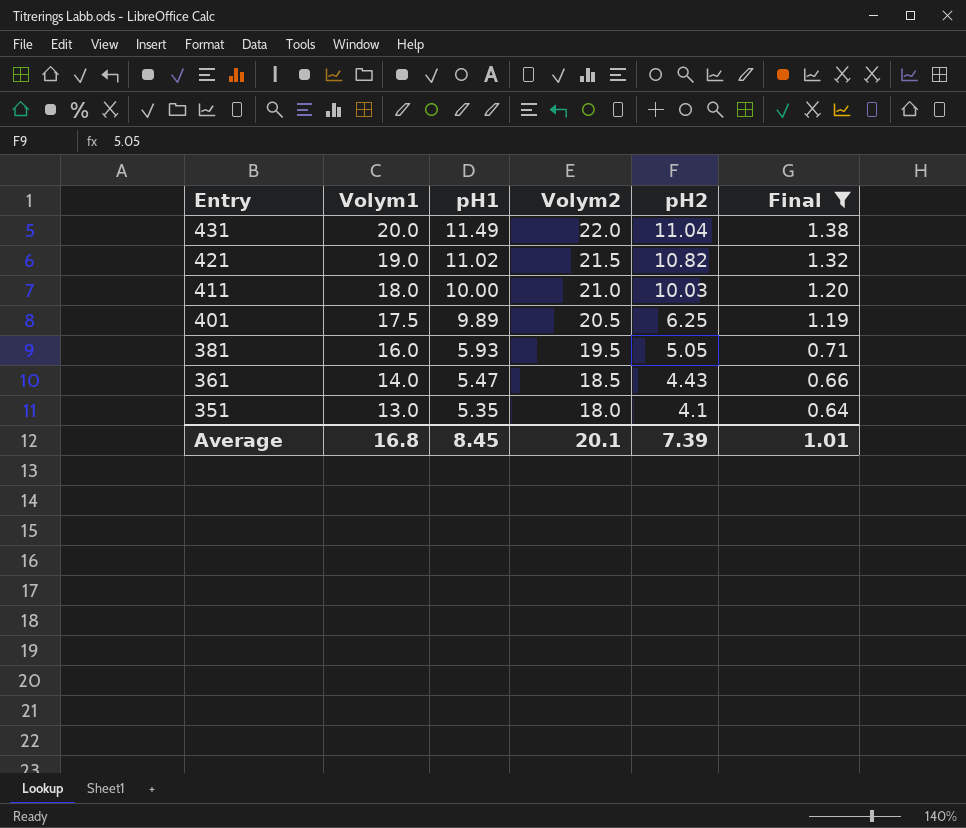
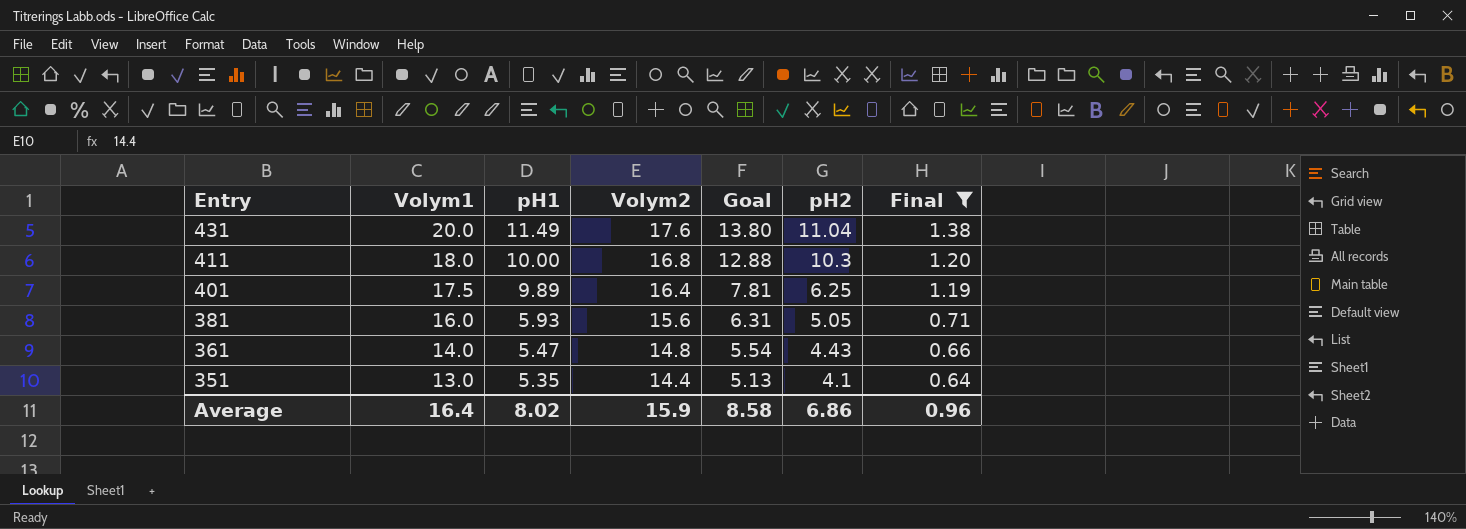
column Goal | formula: none -> [pH2] * 1.25
row 421: 19.0 | 11.02 | 21.5 | 10.82 | 1.32 -> none
431 | Volym2: 22.0 -> 17.6
411 | Volym2: 21.0 -> 16.8
411 | pH2: 10.03 -> 10.3
401 | Volym2: 20.5 -> 16.4
381 | Volym2: 19.5 -> 15.6
361 | Volym2: 18.5 -> 14.8
351 | Volym2: 18.0 -> 14.4
Average | Volym1: 16.8 -> 16.4
Average | pH1: 8.45 -> 8.02
Average | Volym2: 20.1 -> 15.9
Average | pH2: 7.39 -> 6.86
Average | Final: 1.01 -> 0.96

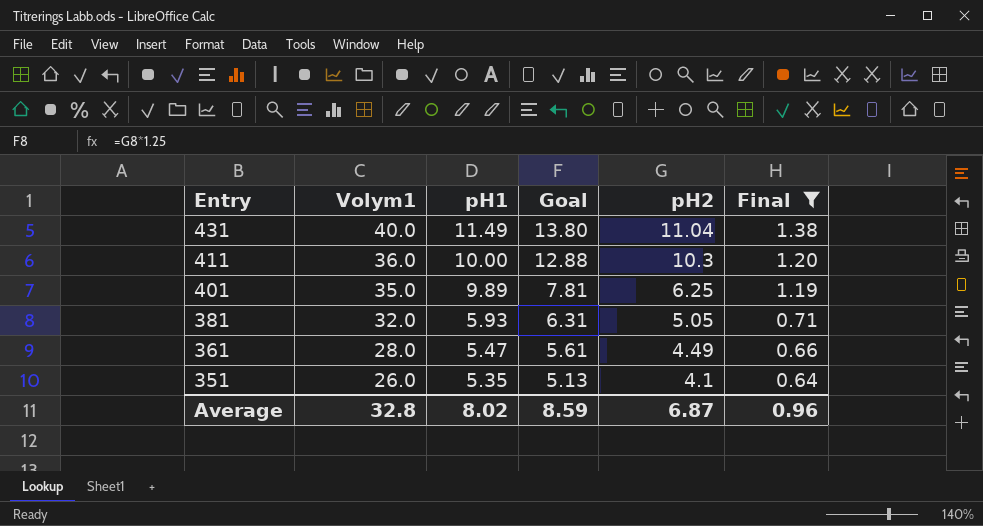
column Volym2 | position: 4 -> none
431 | Volym1: 20.0 -> 40.0
411 | Volym1: 18.0 -> 36.0
401 | Volym1: 17.5 -> 35.0
381 | Volym1: 16.0 -> 32.0
361 | Volym1: 14.0 -> 28.0
361 | Goal: 5.54 -> 5.61
361 | pH2: 4.43 -> 4.49
351 | Volym1: 13.0 -> 26.0
Average | Volym1: 16.4 -> 32.8
Average | Goal: 8.58 -> 8.59
Average | pH2: 6.86 -> 6.87

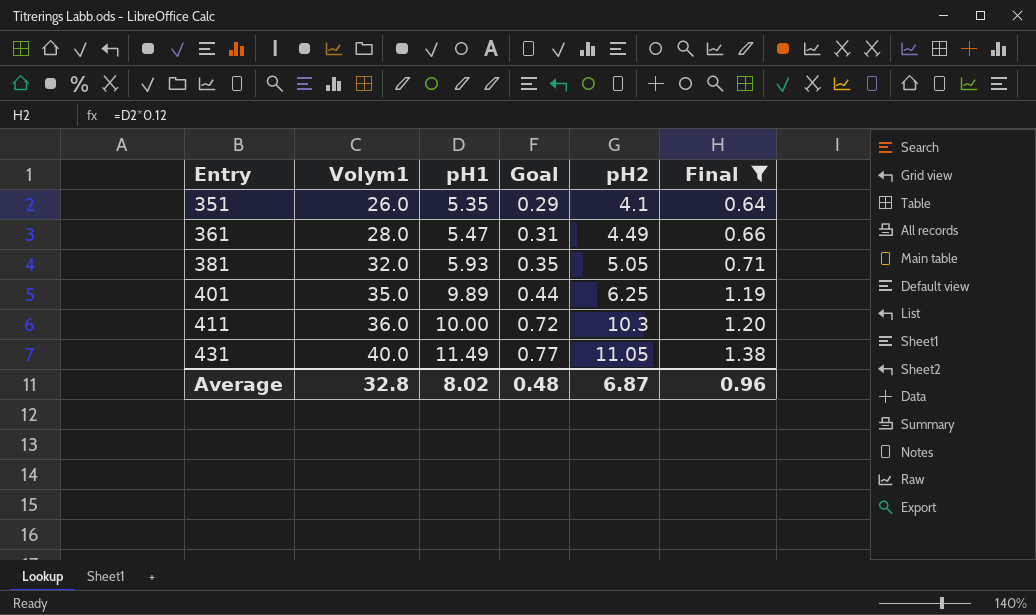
row order: Entry descending -> Entry ascending
column Goal | formula: [pH2] * 1.25 -> [pH2] * 0.07
431 | pH2: 11.04 -> 11.05
Average | Goal: 8.59 -> 0.48

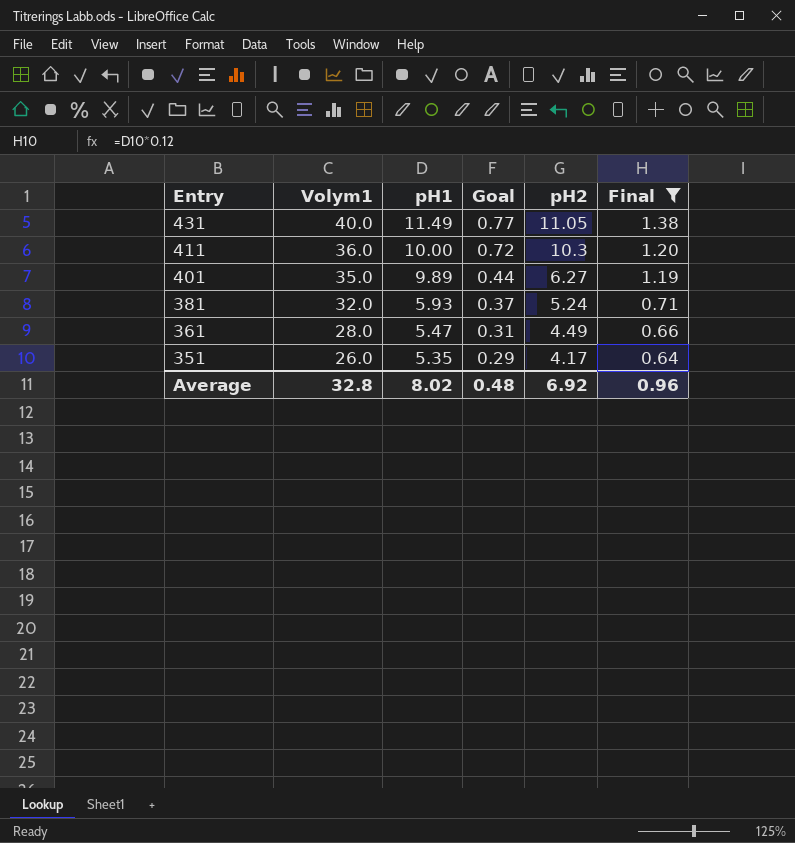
row order: Entry ascending -> Entry descending
401 | pH2: 6.25 -> 6.27
381 | Goal: 0.35 -> 0.37
381 | pH2: 5.05 -> 5.24
351 | pH2: 4.1 -> 4.17
Average | pH2: 6.87 -> 6.92

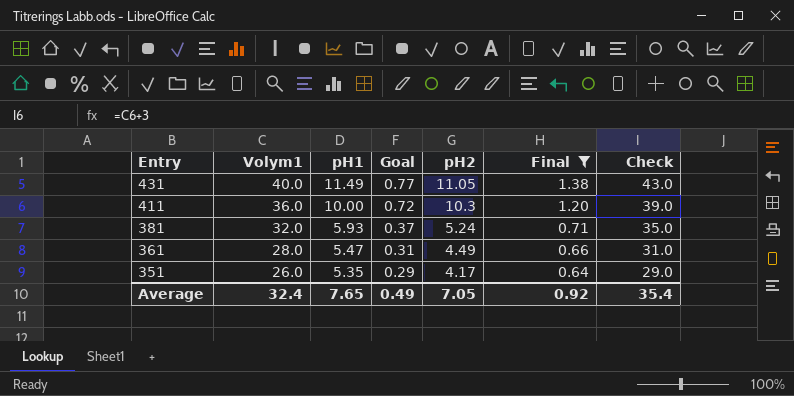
column Check | formula: none -> [Volym1] + 3
row 401: 35.0 | 9.89 | 0.44 | 6.27 | 1.19 -> none
Average | Volym1: 32.8 -> 32.4
Average | pH1: 8.02 -> 7.65
Average | Goal: 0.48 -> 0.49
Average | pH2: 6.92 -> 7.05
Average | Final: 0.96 -> 0.92

